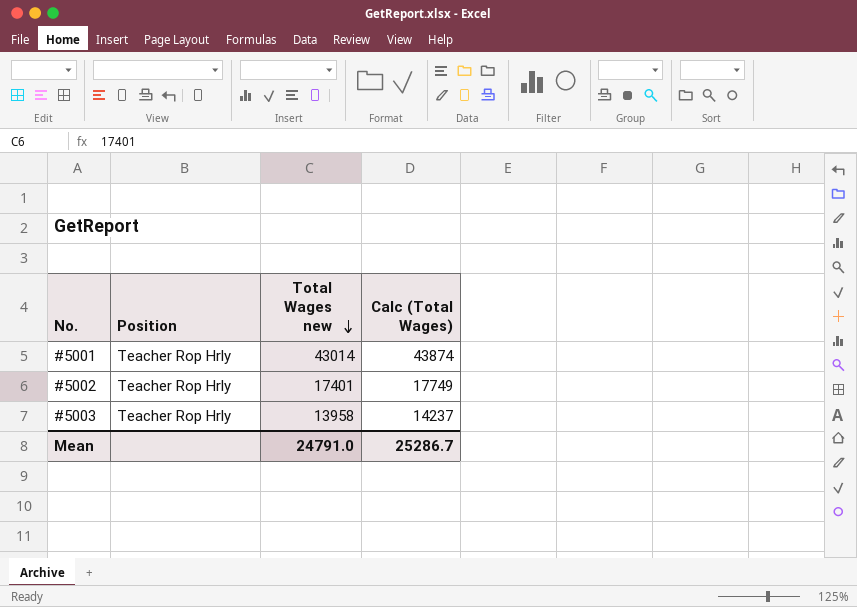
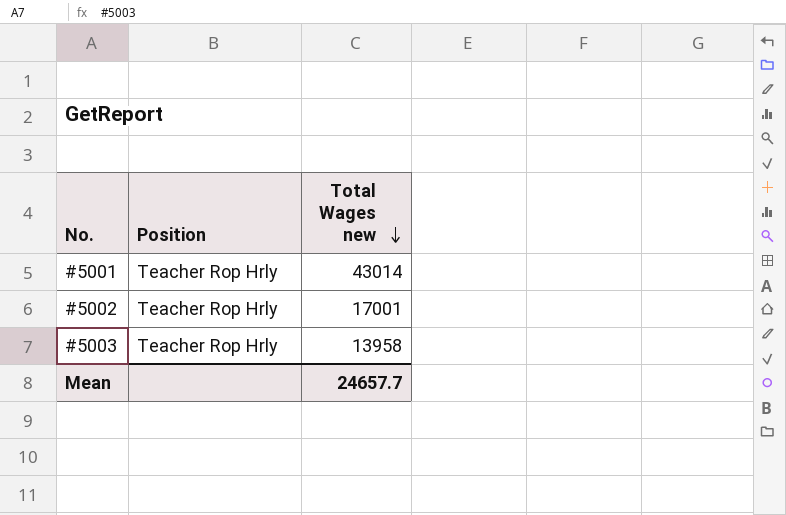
column Calc (Total Wages) | formula: [Total Wages new] * 1.02 -> none
#5002 | Total Wages new: 17401 -> 17001
Mean | Total Wages new: 24791.0 -> 24657.7

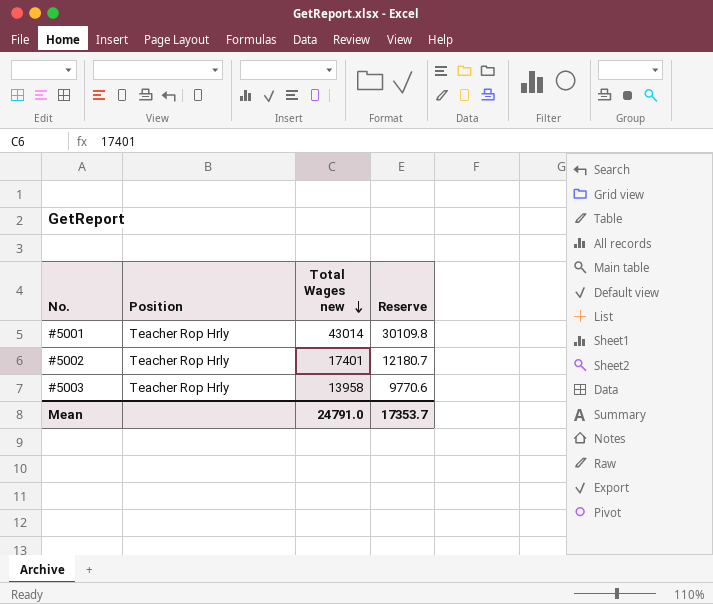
column Reserve | formula: none -> [Total Wages new] * 0.7
#5002 | Total Wages new: 17001 -> 17401
Mean | Total Wages new: 24657.7 -> 24791.0

